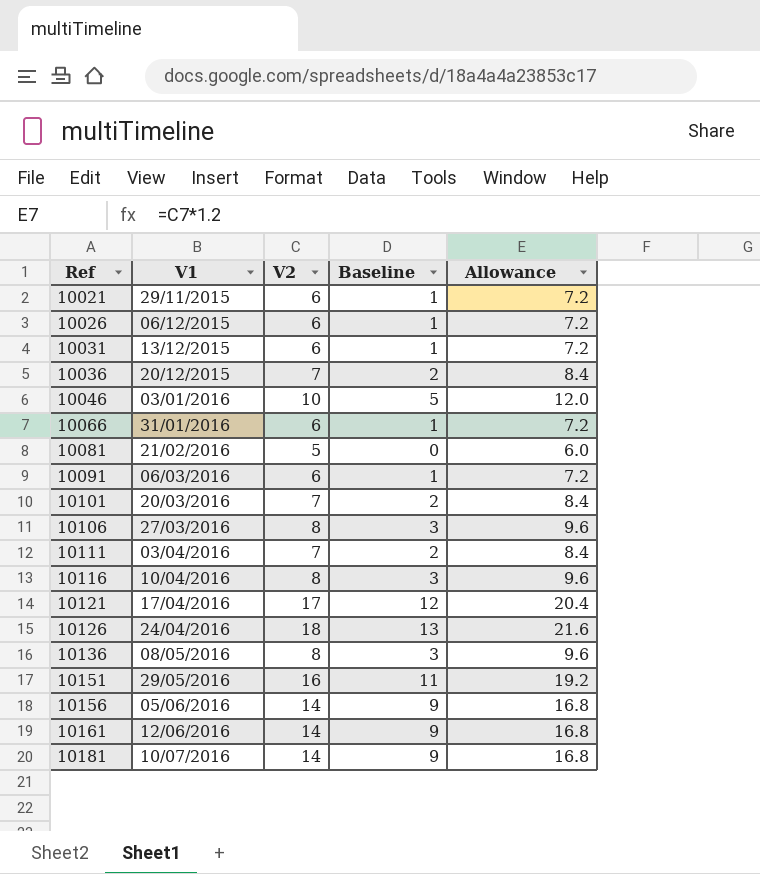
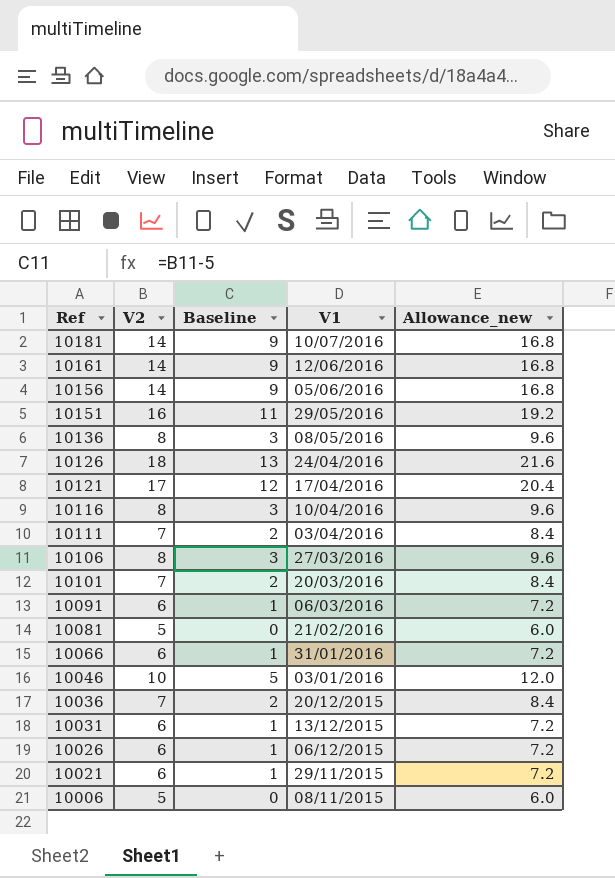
row order: Ref ascending -> Ref descending
column V1 | position: 2 -> 4
column name: Allowance -> Allowance_new
row 10006: none -> 5 | 0 | 08/11/2015 | 6.0

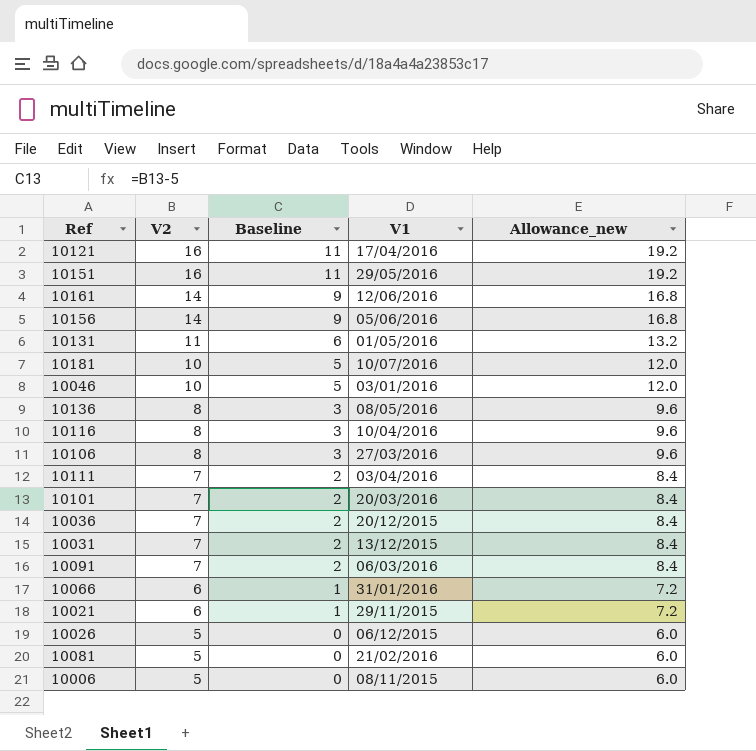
row order: Ref descending -> V2 descending
row 10126: 18 | 13 | 24/04/2016 | 21.6 -> none
10121 | V2: 17 -> 16
10121 | Baseline: 12 -> 11
10121 | Allowance_new: 20.4 -> 19.2
row 10131: none -> 11 | 6 | 01/05/2016 | 13.2
10181 | V2: 14 -> 10
10181 | Baseline: 9 -> 5
10181 | Allowance_new: 16.8 -> 12.0
10031 | V2: 6 -> 7
10031 | Baseline: 1 -> 2
10031 | Allowance_new: 7.2 -> 8.4
10091 | V2: 6 -> 7
10091 | Baseline: 1 -> 2
10091 | Allowance_new: 7.2 -> 8.4
10026 | V2: 6 -> 5
10026 | Baseline: 1 -> 0
10026 | Allowance_new: 7.2 -> 6.0

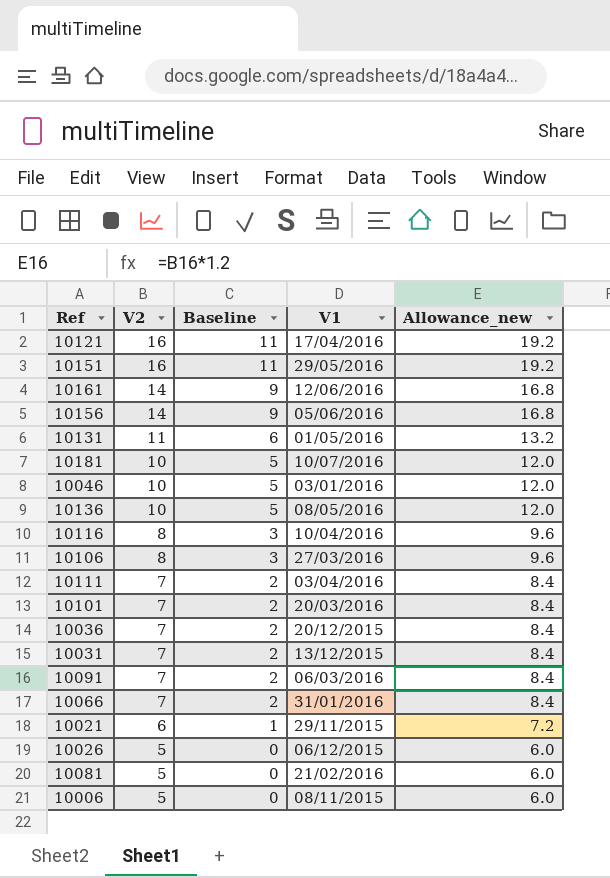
10136 | V2: 8 -> 10
10136 | Baseline: 3 -> 5
10136 | Allowance_new: 9.6 -> 12.0
10066 | V2: 6 -> 7
10066 | Baseline: 1 -> 2
10066 | Allowance_new: 7.2 -> 8.4

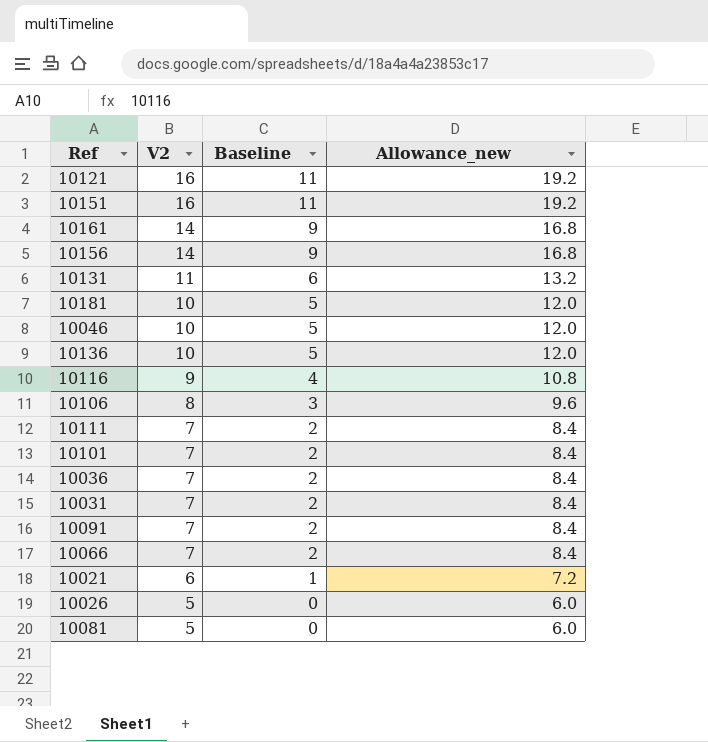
column V1 | position: 4 -> none
row 10006: 5 | 0 | 08/11/2015 | 6.0 -> none
10116 | V2: 8 -> 9
10116 | Baseline: 3 -> 4
10116 | Allowance_new: 9.6 -> 10.8

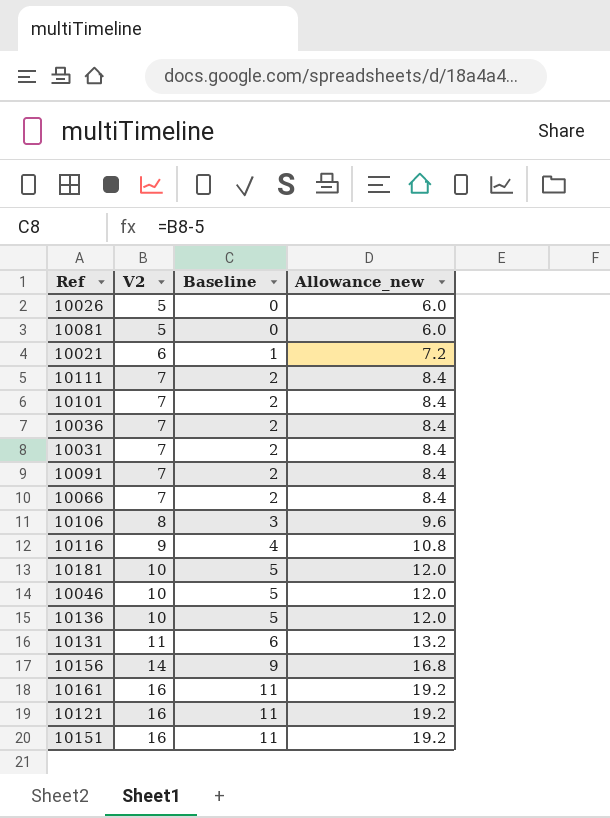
row order: V2 descending -> V2 ascending
10161 | V2: 14 -> 16
10161 | Baseline: 9 -> 11
10161 | Allowance_new: 16.8 -> 19.2

